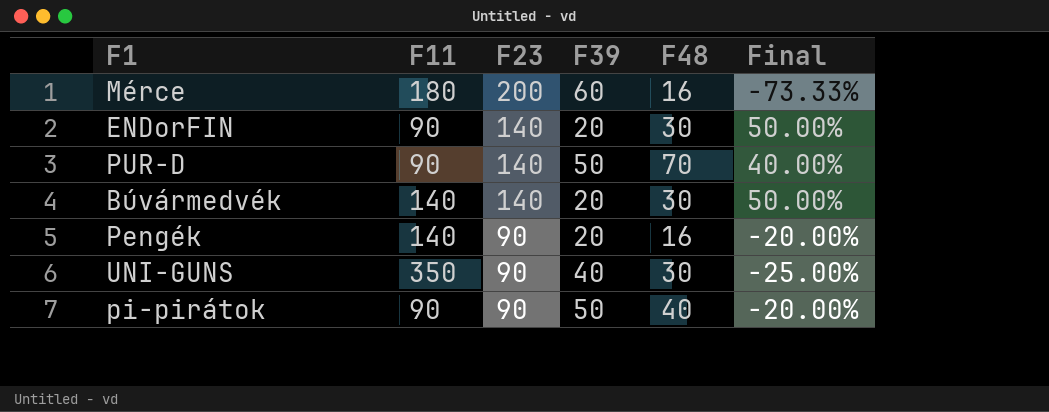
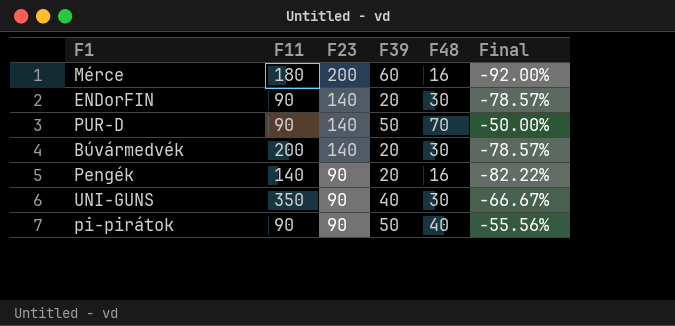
column Final | formula: ([F48] - [F39]) / [F39] -> ([F48] - [F23]) / [F23]
Búvármedvék | F11: 140 -> 200

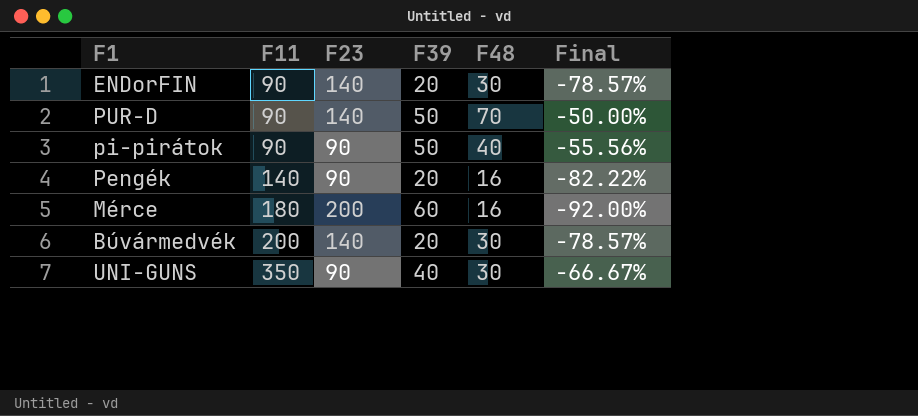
row order: F23 descending -> F11 ascending

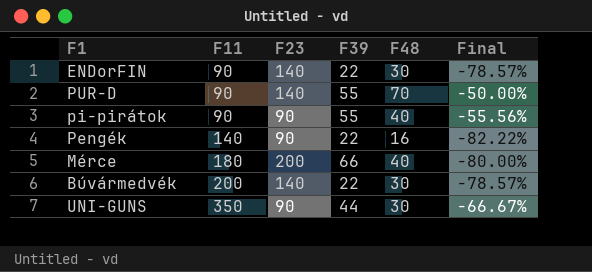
ENDorFIN | F39: 20 -> 22
PUR-D | F39: 50 -> 55
pi-pirátok | F39: 50 -> 55
Pengék | F39: 20 -> 22
Mérce | F39: 60 -> 66
Mérce | F48: 16 -> 40
Mérce | Final: -92.00% -> -80.00%
Búvármedvék | F39: 20 -> 22
UNI-GUNS | F39: 40 -> 44

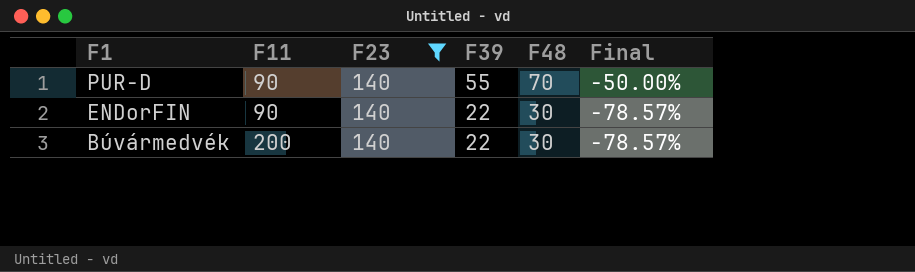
filter: none -> F23 = 140
row order: F11 ascending -> F1 descending

